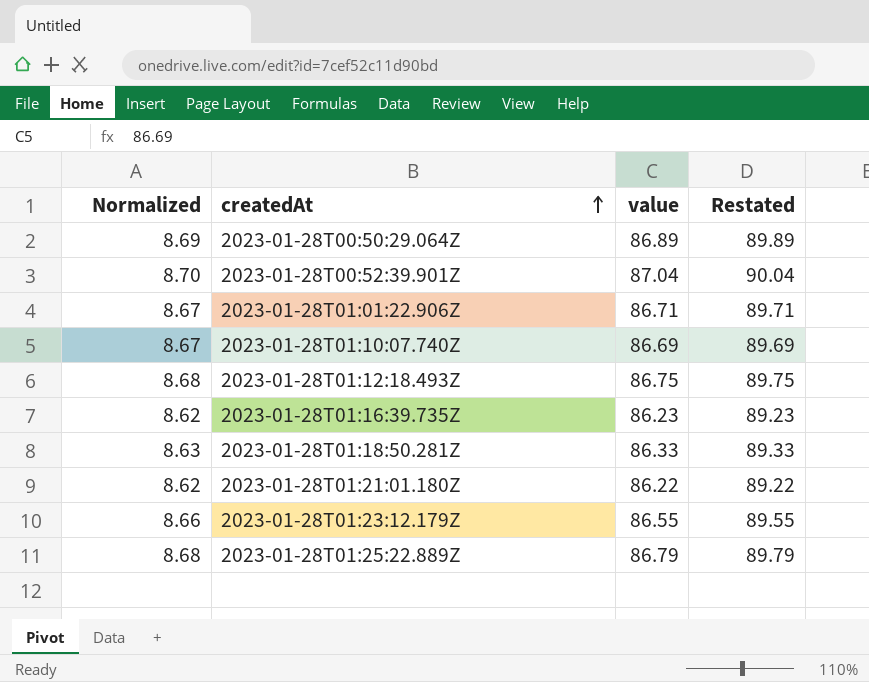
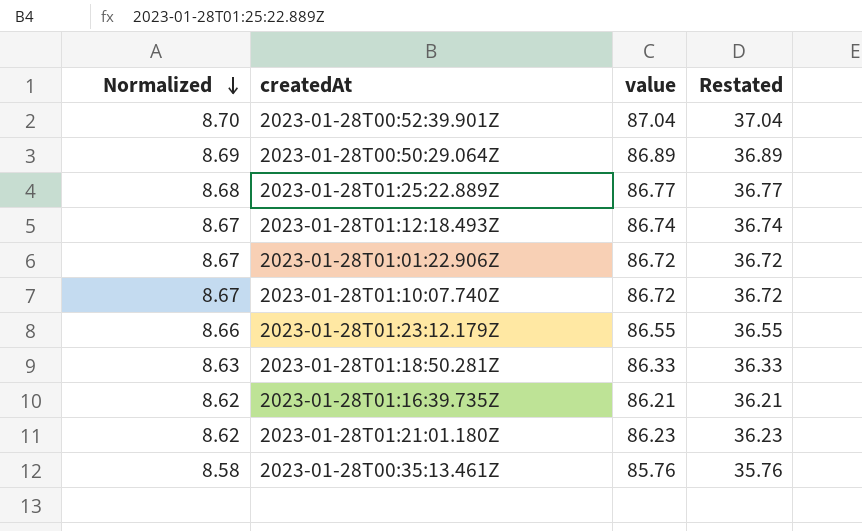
row order: createdAt ascending -> Normalized descending
column Restated | formula: [value] + 3 -> [value] - 50
2023-01-28T01:25:22.889Z | value: 86.79 -> 86.77
2023-01-28T01:12:18.493Z | Normalized: 8.68 -> 8.67
2023-01-28T01:12:18.493Z | value: 86.75 -> 86.74
2023-01-28T01:01:22.906Z | value: 86.71 -> 86.72
2023-01-28T01:10:07.740Z | value: 86.69 -> 86.72
2023-01-28T01:16:39.735Z | value: 86.23 -> 86.21
2023-01-28T01:21:01.180Z | value: 86.22 -> 86.23
row 2023-01-28T00:35:13.461Z: none -> 8.58 | 85.76 | 35.76

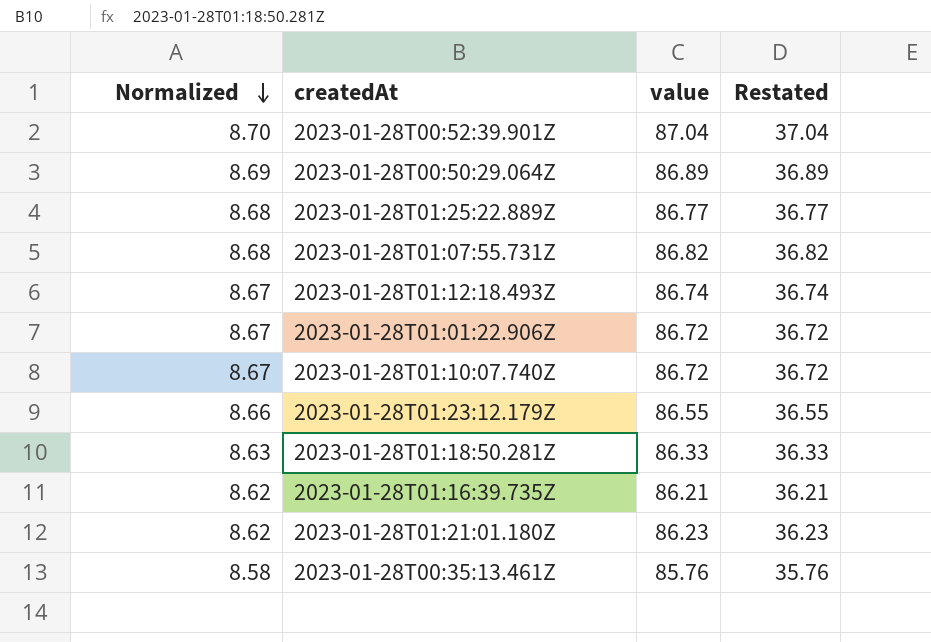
row 2023-01-28T01:07:55.731Z: none -> 8.68 | 86.82 | 36.82

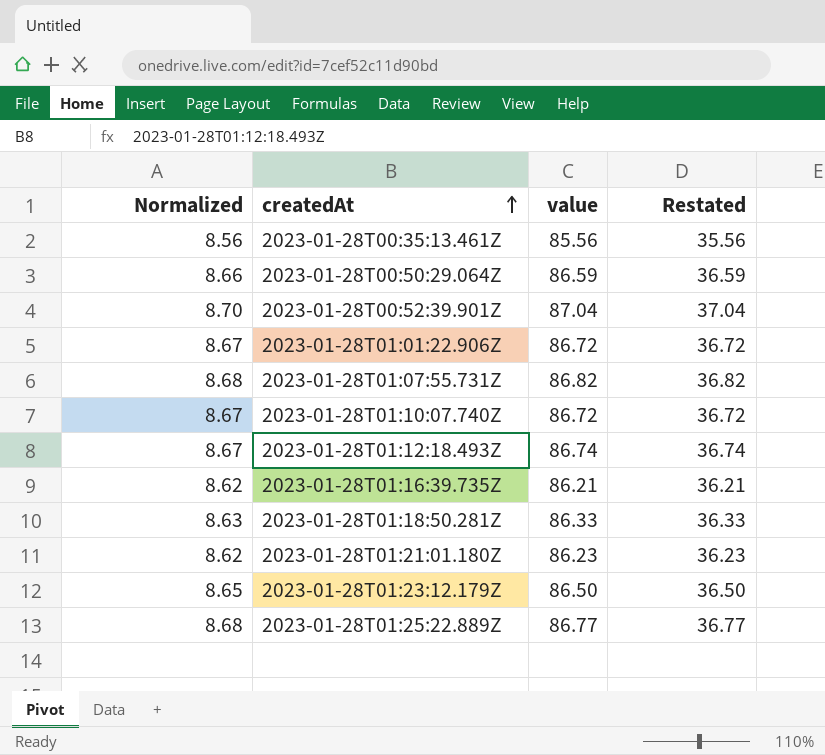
row order: Normalized descending -> createdAt ascending
2023-01-28T00:35:13.461Z | Normalized: 8.58 -> 8.56
2023-01-28T00:35:13.461Z | value: 85.76 -> 85.56
2023-01-28T00:35:13.461Z | Restated: 35.76 -> 35.56
2023-01-28T00:50:29.064Z | Normalized: 8.69 -> 8.66
2023-01-28T00:50:29.064Z | value: 86.89 -> 86.59
2023-01-28T00:50:29.064Z | Restated: 36.89 -> 36.59
2023-01-28T01:23:12.179Z | Normalized: 8.66 -> 8.65
2023-01-28T01:23:12.179Z | value: 86.55 -> 86.50
2023-01-28T01:23:12.179Z | Restated: 36.55 -> 36.50

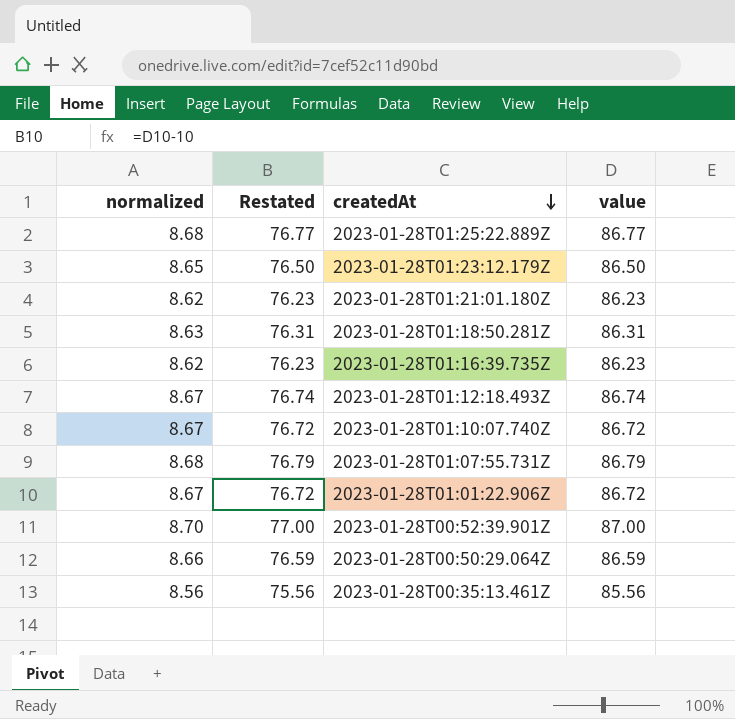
row order: createdAt ascending -> createdAt descending
column name: Normalized -> normalized
column Restated | formula: [value] - 50 -> [value] - 10
column Restated | position: 4 -> 2
2023-01-28T01:18:50.281Z | value: 86.33 -> 86.31
2023-01-28T01:16:39.735Z | value: 86.21 -> 86.23
2023-01-28T01:07:55.731Z | value: 86.82 -> 86.79
2023-01-28T00:52:39.901Z | value: 87.04 -> 87.00

